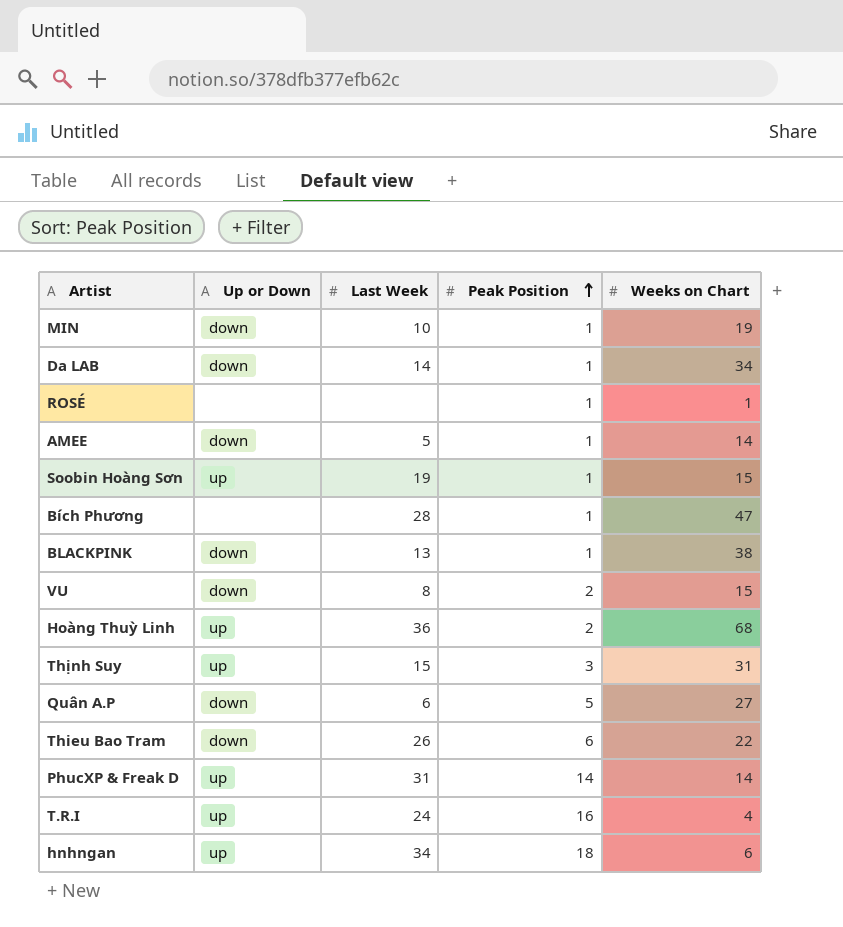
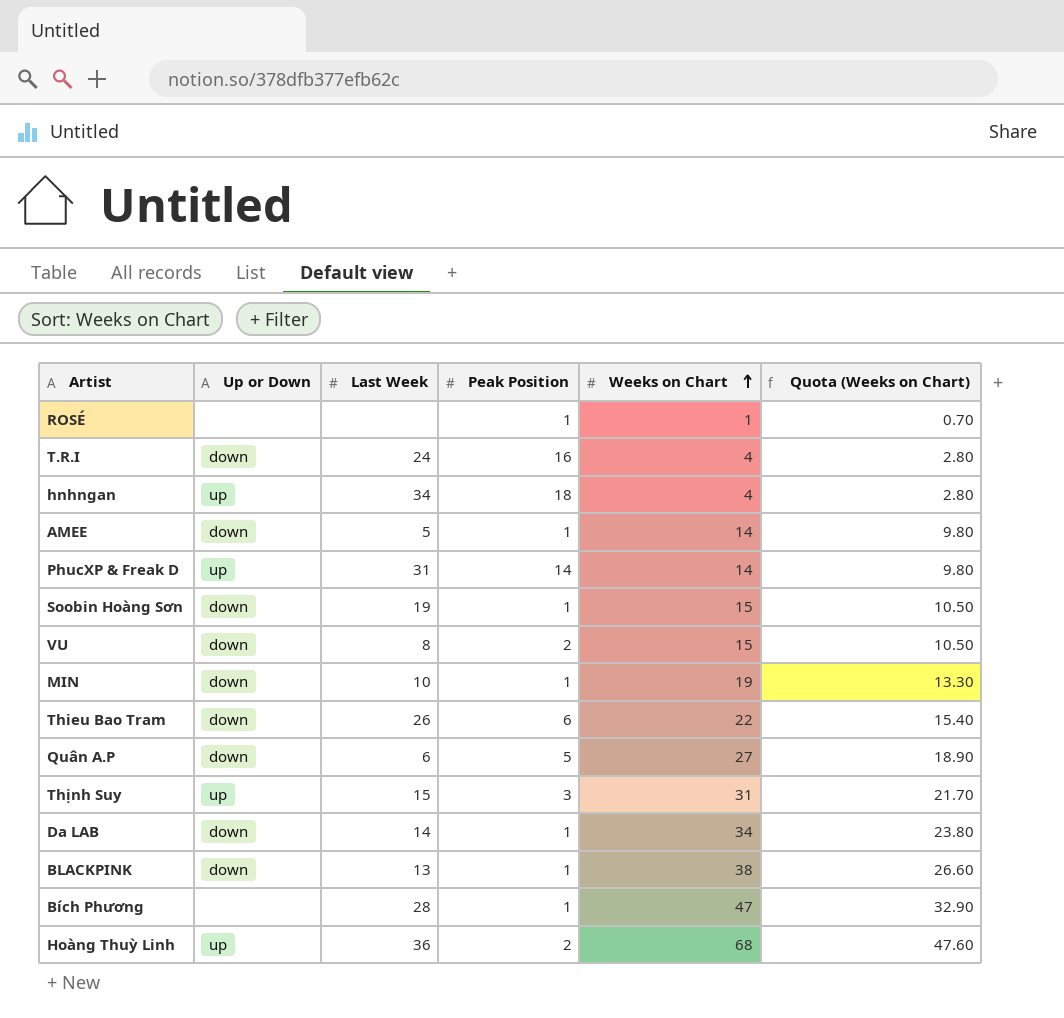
row order: Peak Position ascending -> Weeks on Chart ascending
column Quota (Weeks on Chart) | formula: none -> [Weeks on Chart] * 0.7
T.R.I | Up or Down: up -> down
hnhngan | Weeks on Chart: 6 -> 4
Soobin Hoàng Sơn | Up or Down: up -> down

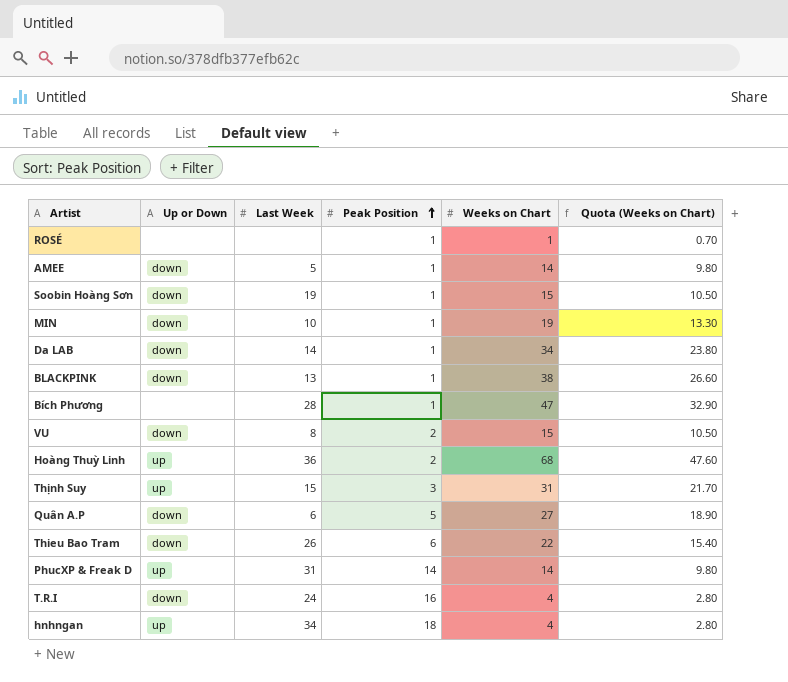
row order: Weeks on Chart ascending -> Peak Position ascending

